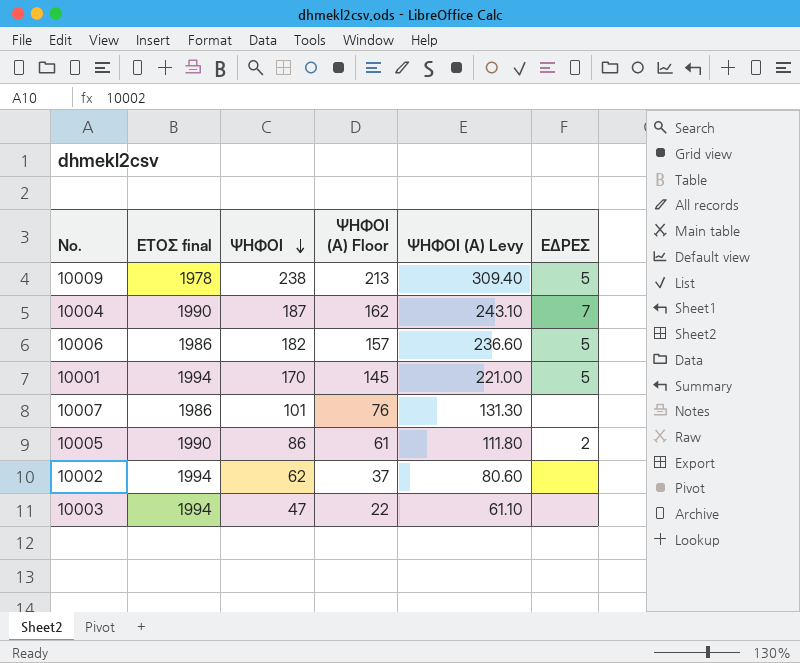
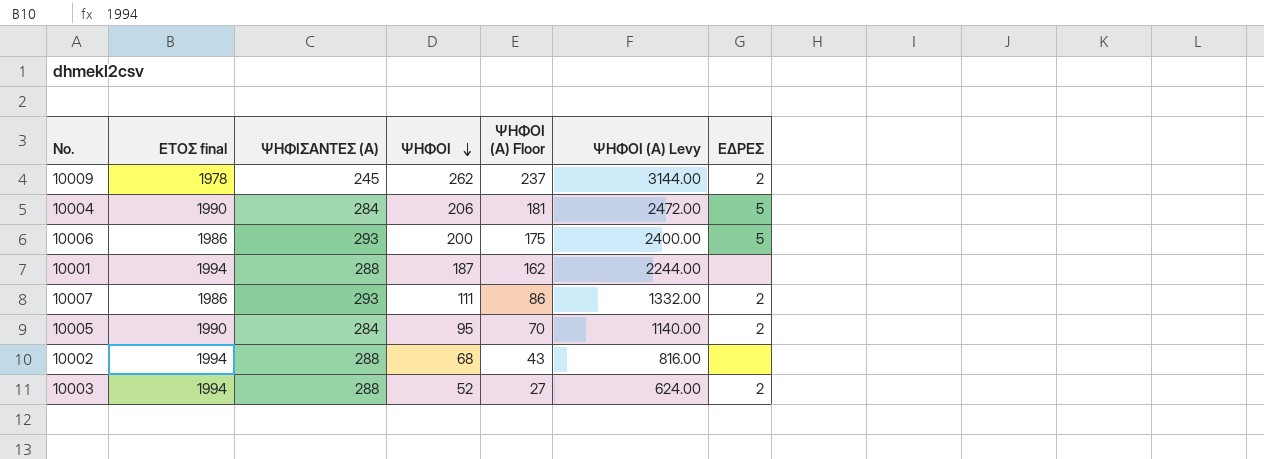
column ΨΗΦΙΣΑΝΤΕΣ (Α) | position: none -> 3
column ΨΗΦΟΙ (Α) Levy | formula: [ΨΗΦΟΙ] * 1.3 -> [ΨΗΦΟΙ] * 12
10009 | ΨΗΦΟΙ: 238 -> 262
10009 | ΨΗΦΟΙ (Α) Floor: 213 -> 237
10009 | ΕΔΡΕΣ: 5 -> 2
10004 | ΨΗΦΟΙ: 187 -> 206
10004 | ΨΗΦΟΙ (Α) Floor: 162 -> 181
10004 | ΕΔΡΕΣ: 7 -> 5
10006 | ΨΗΦΟΙ: 182 -> 200
10006 | ΨΗΦΟΙ (Α) Floor: 157 -> 175
10001 | ΨΗΦΟΙ: 170 -> 187
10001 | ΨΗΦΟΙ (Α) Floor: 145 -> 162
10001 | ΕΔΡΕΣ: 5 -> none
10007 | ΨΗΦΟΙ: 101 -> 111
10007 | ΨΗΦΟΙ (Α) Floor: 76 -> 86
10007 | ΕΔΡΕΣ: none -> 2
10005 | ΨΗΦΟΙ: 86 -> 95
10005 | ΨΗΦΟΙ (Α) Floor: 61 -> 70
10002 | ΨΗΦΟΙ: 62 -> 68
10002 | ΨΗΦΟΙ (Α) Floor: 37 -> 43
10003 | ΨΗΦΟΙ: 47 -> 52
10003 | ΨΗΦΟΙ (Α) Floor: 22 -> 27
10003 | ΕΔΡΕΣ: none -> 2

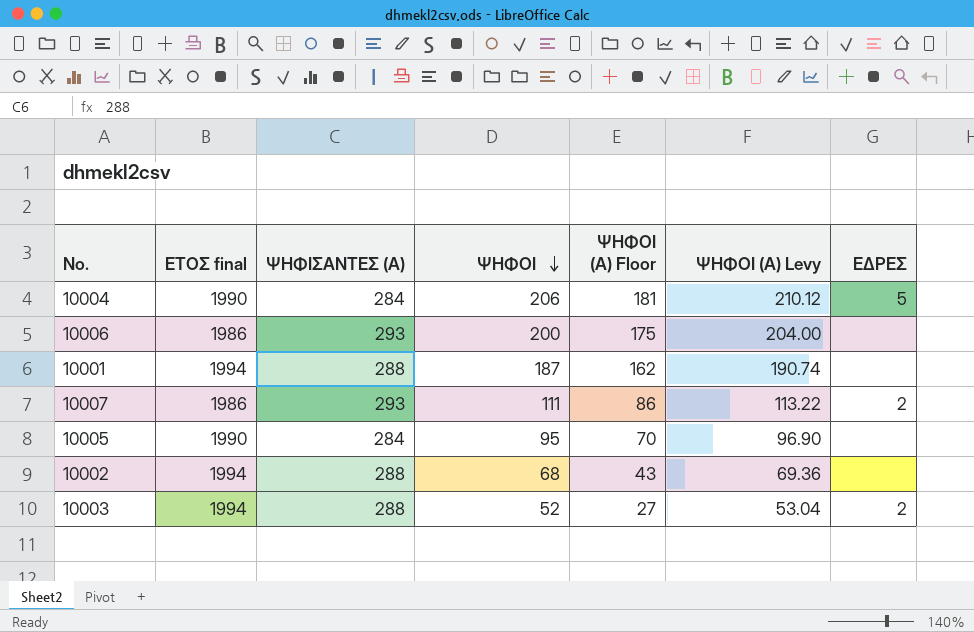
column ΨΗΦΟΙ (Α) Levy | formula: [ΨΗΦΟΙ] * 12 -> [ΨΗΦΟΙ] * 1.02
row 10009: 1978 | 245 | 262 | 237 | 3144.00 | 2 -> none
10006 | ΕΔΡΕΣ: 5 -> none
10005 | ΕΔΡΕΣ: 2 -> none

